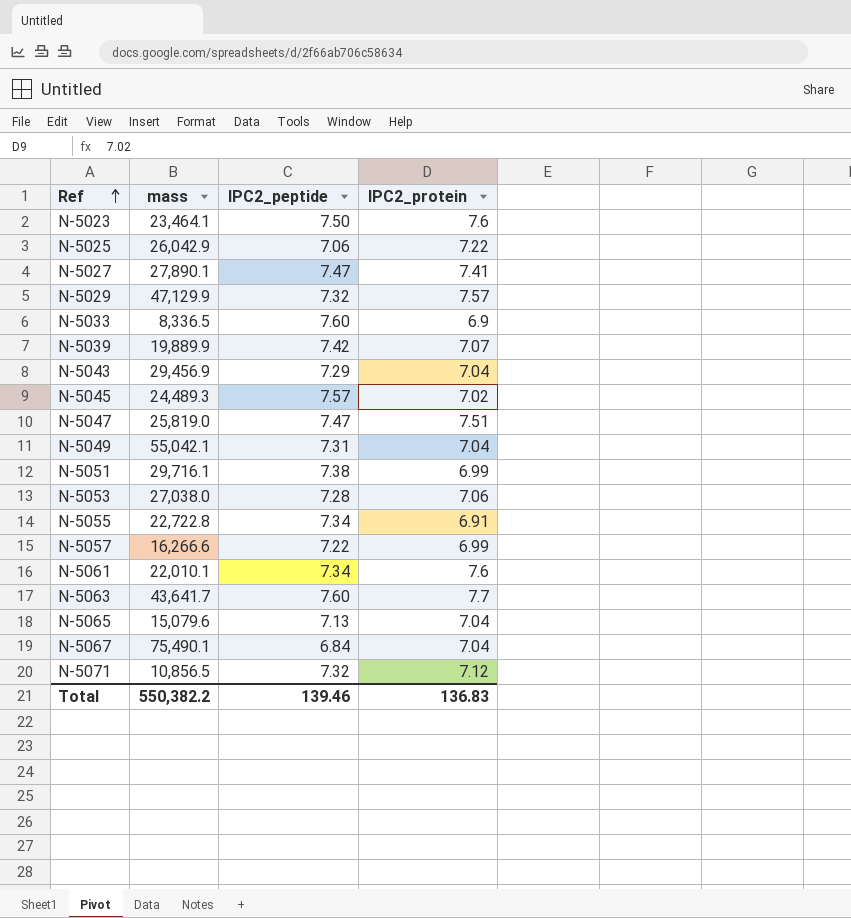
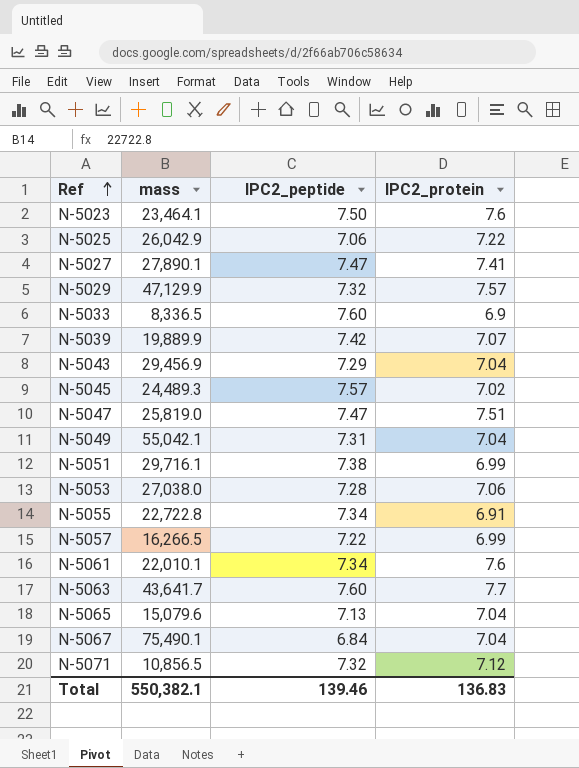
N-5057 | mass: 16,266.6 -> 16,266.5
Total | mass: 550,382.2 -> 550,382.1

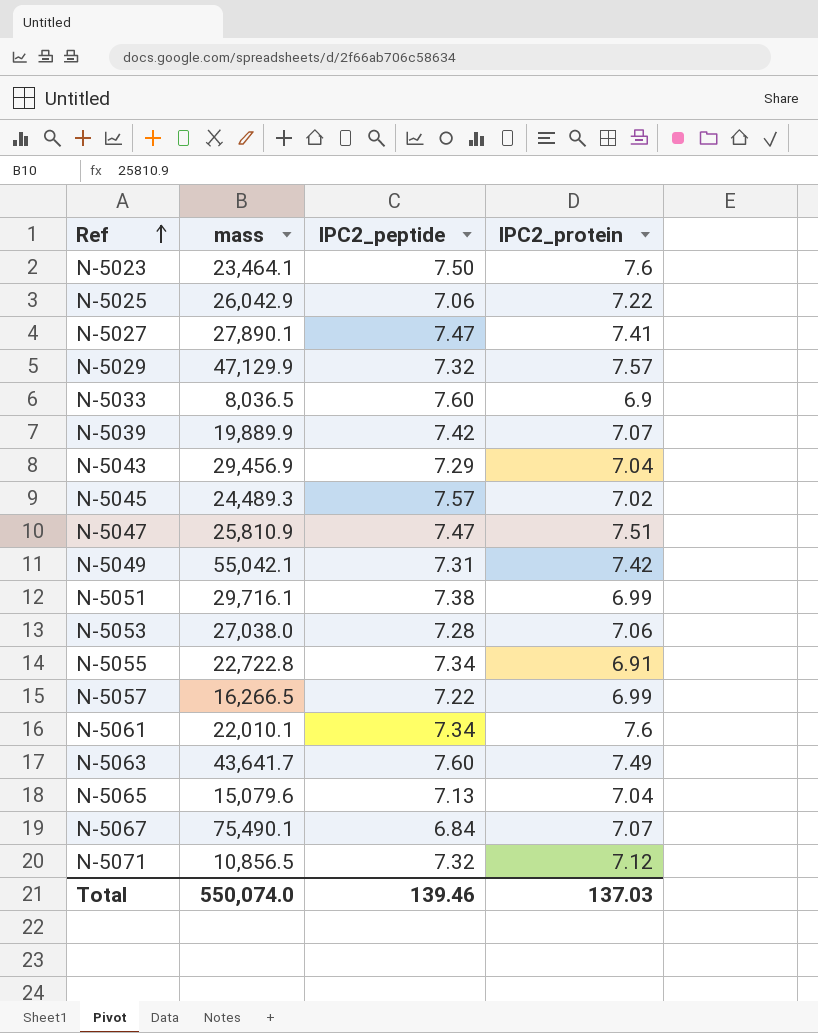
N-5033 | mass: 8,336.5 -> 8,036.5
N-5047 | mass: 25,819.0 -> 25,810.9
N-5049 | IPC2_protein: 7.04 -> 7.42
N-5063 | IPC2_protein: 7.7 -> 7.49
N-5067 | IPC2_protein: 7.04 -> 7.07
Total | mass: 550,382.1 -> 550,074.0
Total | IPC2_protein: 136.83 -> 137.03

